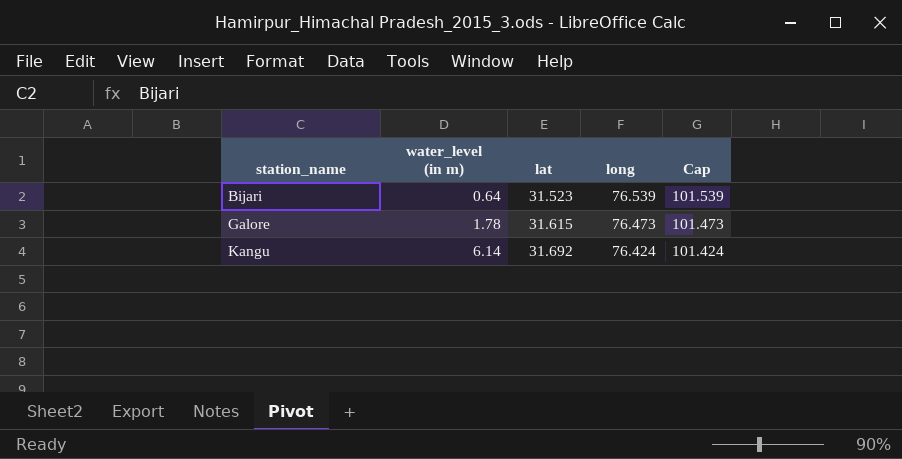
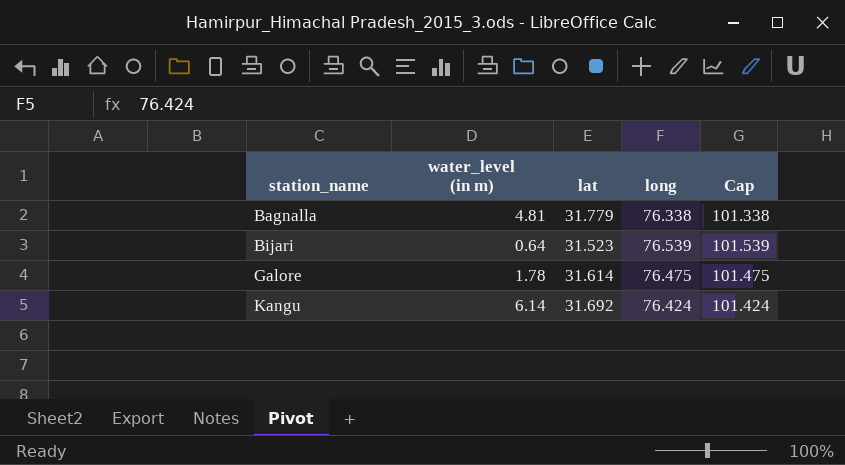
row Bagnalla: none -> 4.81 | 31.779 | 76.338 | 101.338
Galore | lat: 31.615 -> 31.614
Galore | long: 76.473 -> 76.475
Galore | Cap: 101.473 -> 101.475

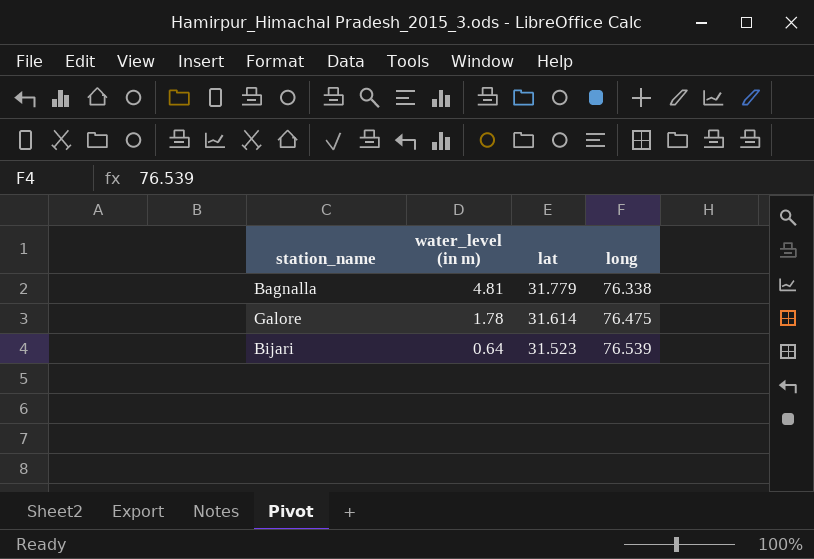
row order: station_name ascending -> water_level (in m) descending
column Cap | formula: [long] + 25 -> none
row Kangu: 6.14 | 31.692 | 76.424 | 101.424 -> none

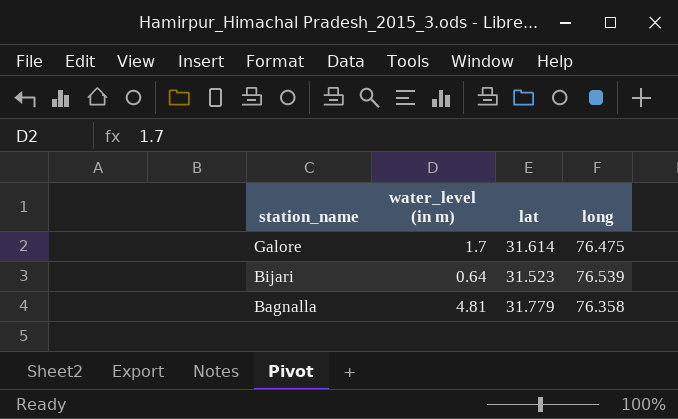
row order: water_level (in m) descending -> station_name descending
Galore | water_level (in m): 1.78 -> 1.7
Bagnalla | long: 76.338 -> 76.358

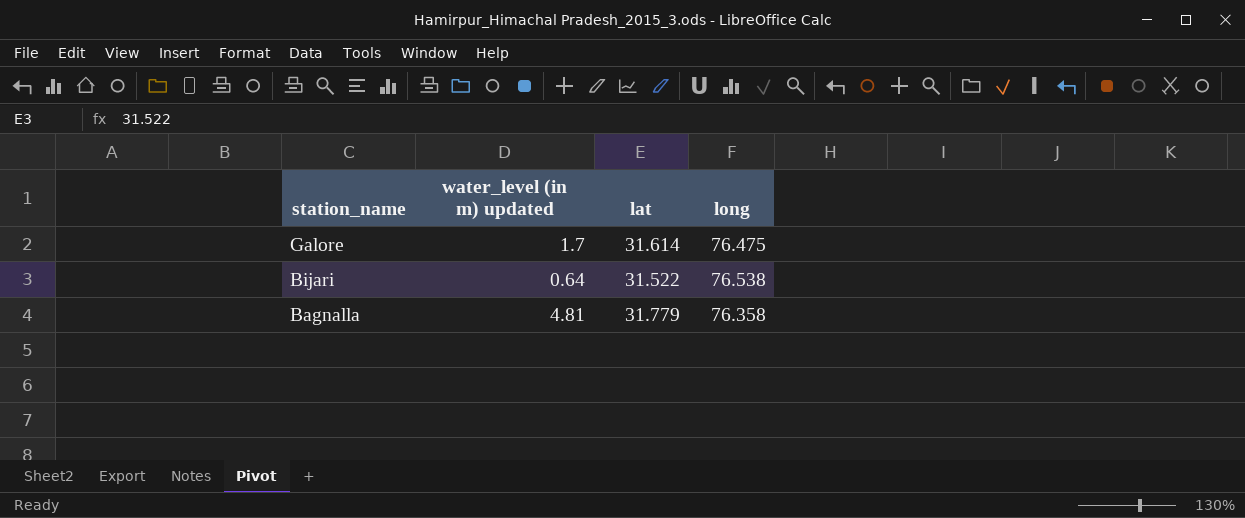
column name: water_level (in m) -> water_level (in m) updated
Bijari | lat: 31.523 -> 31.522
Bijari | long: 76.539 -> 76.538

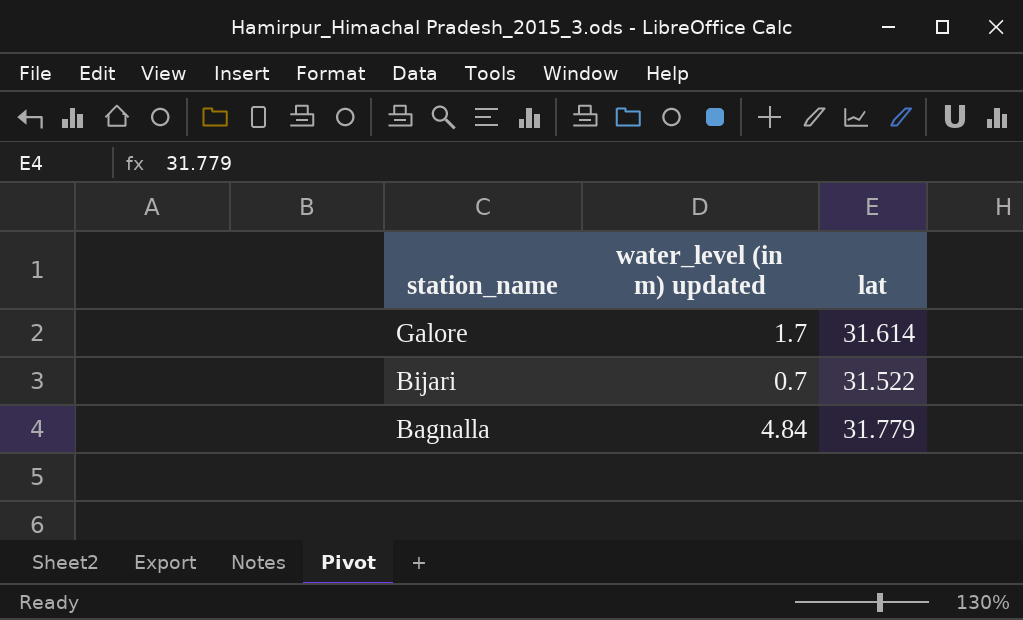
column long | position: 4 -> none
Bijari | water_level (in m) updated: 0.64 -> 0.7
Bagnalla | water_level (in m) updated: 4.81 -> 4.84

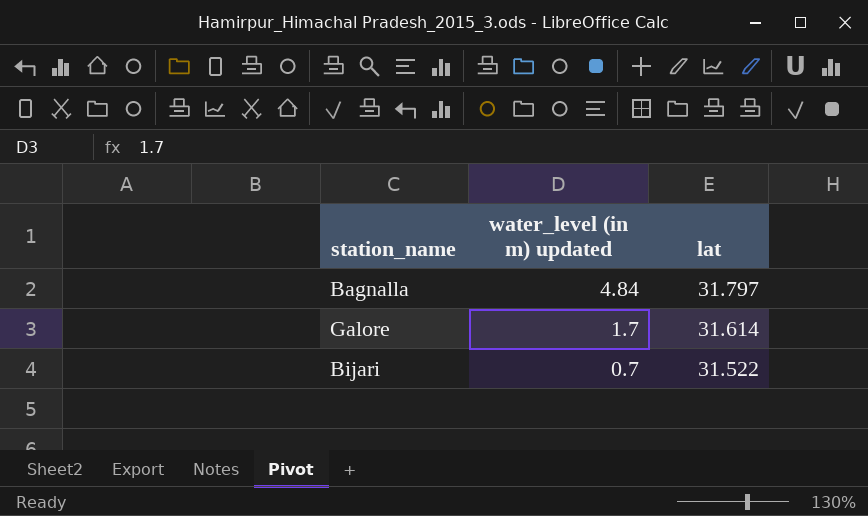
row order: station_name descending -> water_level (in m) updated descending
Bagnalla | lat: 31.779 -> 31.797

